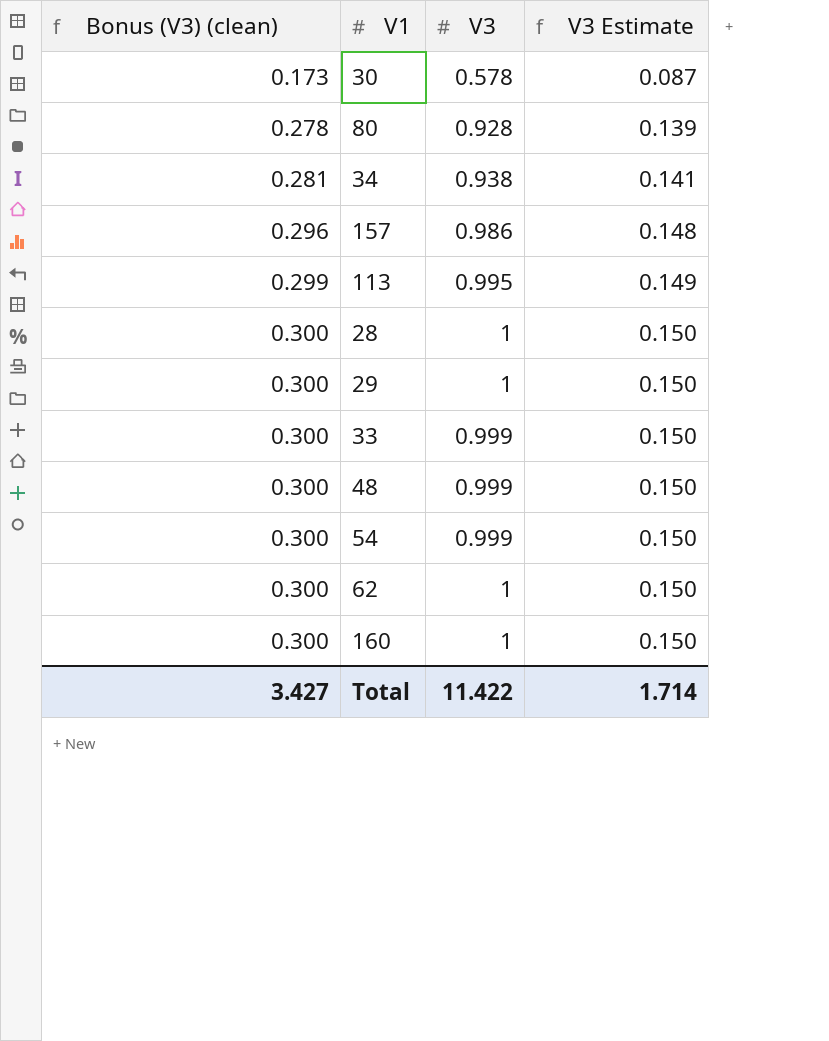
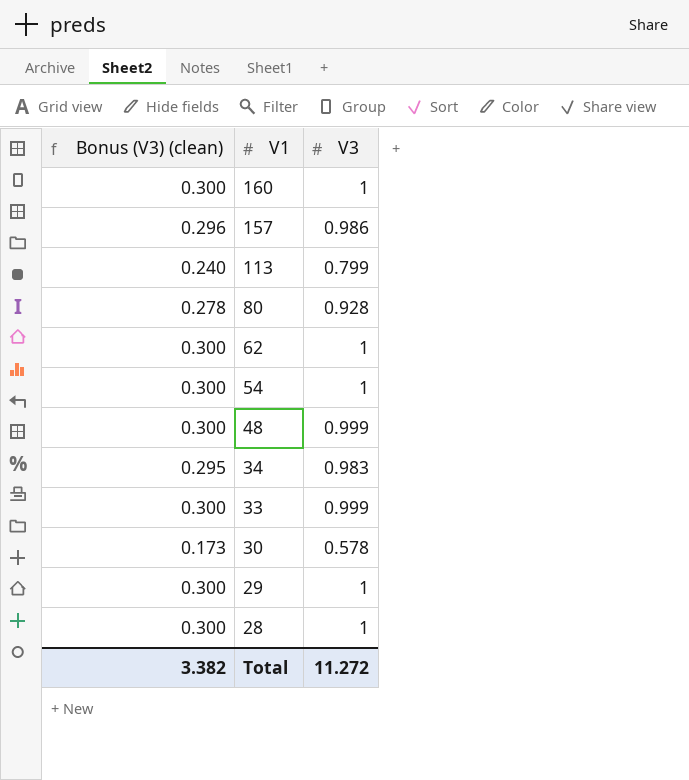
row order: Bonus (V3) (clean) ascending -> V1 descending
column V3 Estimate | formula: [V3] * 0.15 -> none
113 | Bonus (V3) (clean): 0.299 -> 0.240
113 | V3: 0.995 -> 0.799
54 | V3: 0.999 -> 1
34 | Bonus (V3) (clean): 0.281 -> 0.295
34 | V3: 0.938 -> 0.983
Total | Bonus (V3) (clean): 3.427 -> 3.382
Total | V3: 11.422 -> 11.272

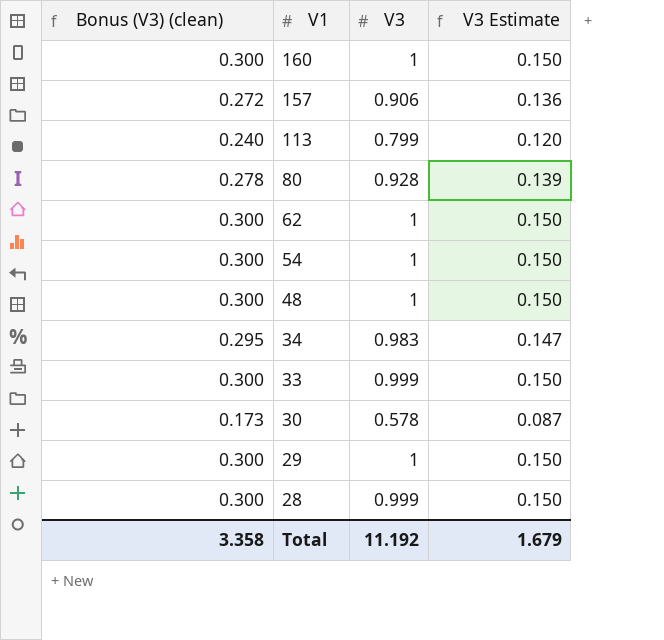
column V3 Estimate | formula: none -> [V3] * 0.15
157 | Bonus (V3) (clean): 0.296 -> 0.272
157 | V3: 0.986 -> 0.906
48 | V3: 0.999 -> 1
28 | V3: 1 -> 0.999
Total | Bonus (V3) (clean): 3.382 -> 3.358
Total | V3: 11.272 -> 11.192

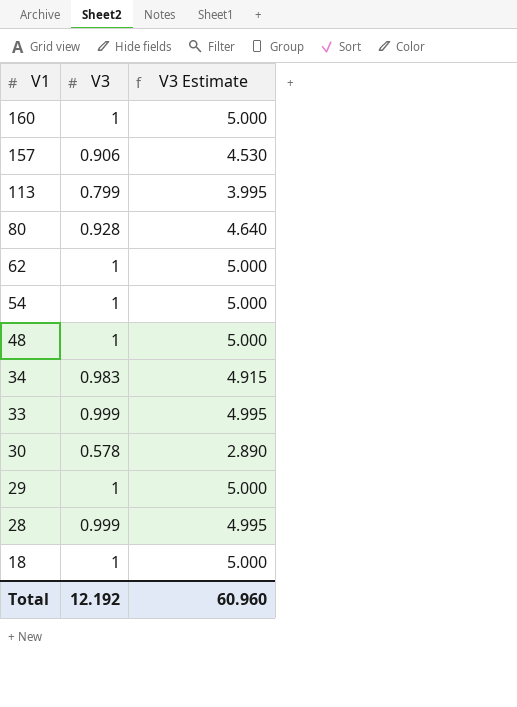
column Bonus (V3) (clean) | formula: [V3] * 0.3 -> none
column V3 Estimate | formula: [V3] * 0.15 -> [V3] * 5
row 18: none -> 1 | 5.000
Total | V3: 11.192 -> 12.192
Total | V3 Estimate: 1.679 -> 60.960

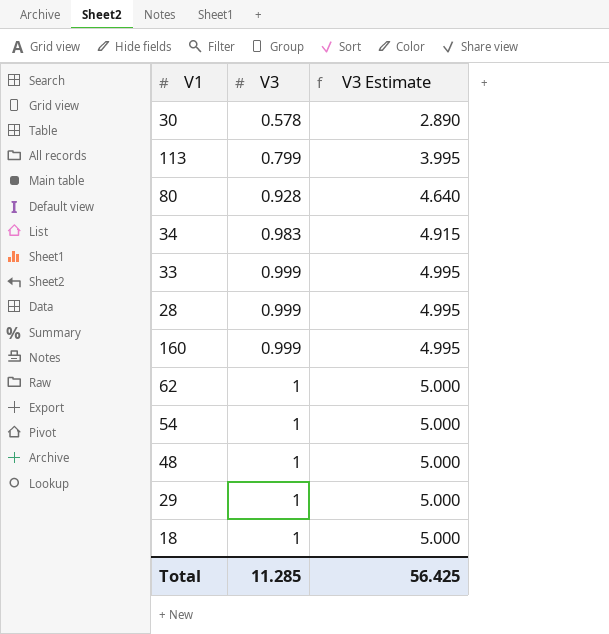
row order: V1 descending -> V3 ascending
row 157: 0.906 | 4.530 -> none
160 | V3: 1 -> 0.999
160 | V3 Estimate: 5.000 -> 4.995
Total | V3: 12.192 -> 11.285
Total | V3 Estimate: 60.960 -> 56.425

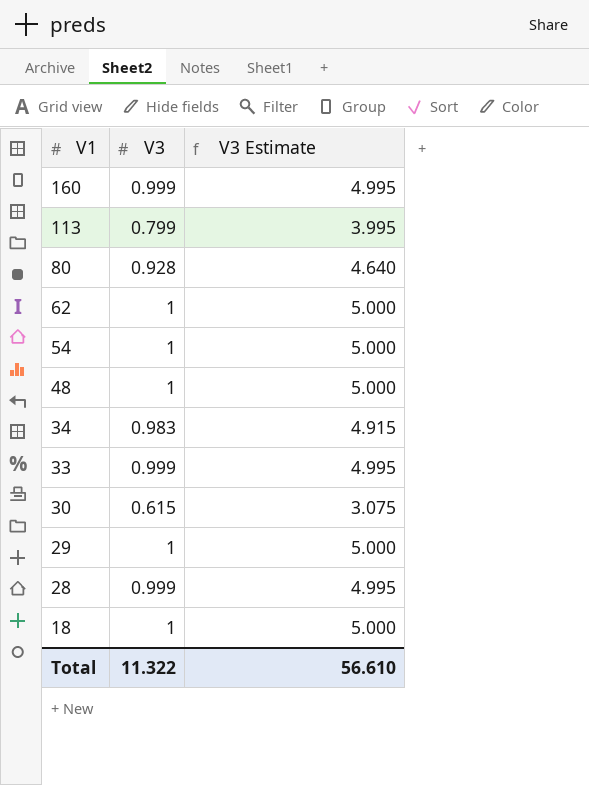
row order: V3 ascending -> V1 descending
30 | V3: 0.578 -> 0.615
30 | V3 Estimate: 2.890 -> 3.075
Total | V3: 11.285 -> 11.322
Total | V3 Estimate: 56.425 -> 56.610

